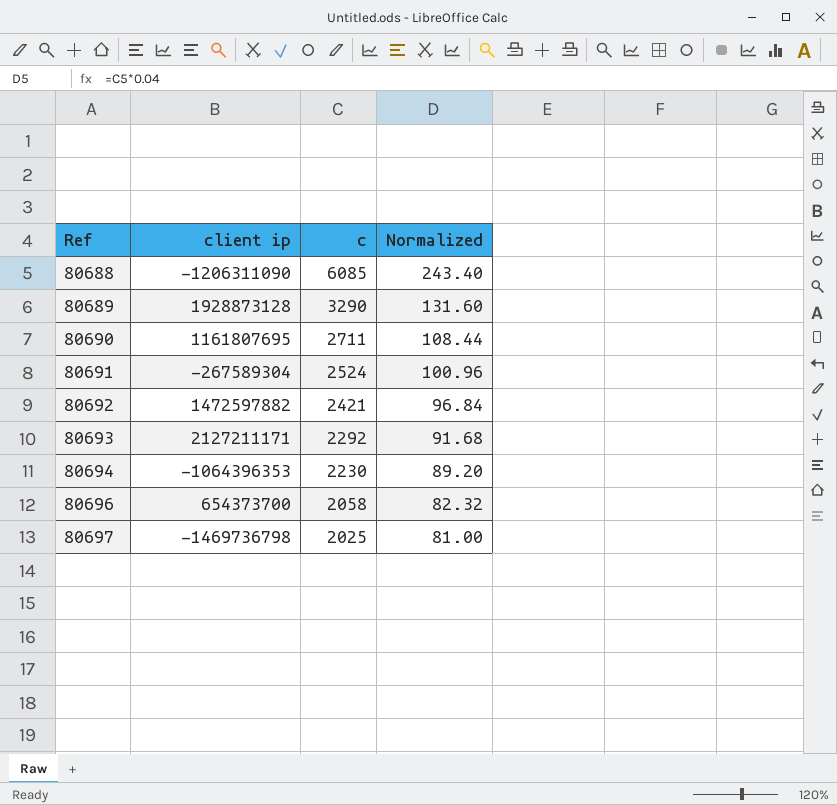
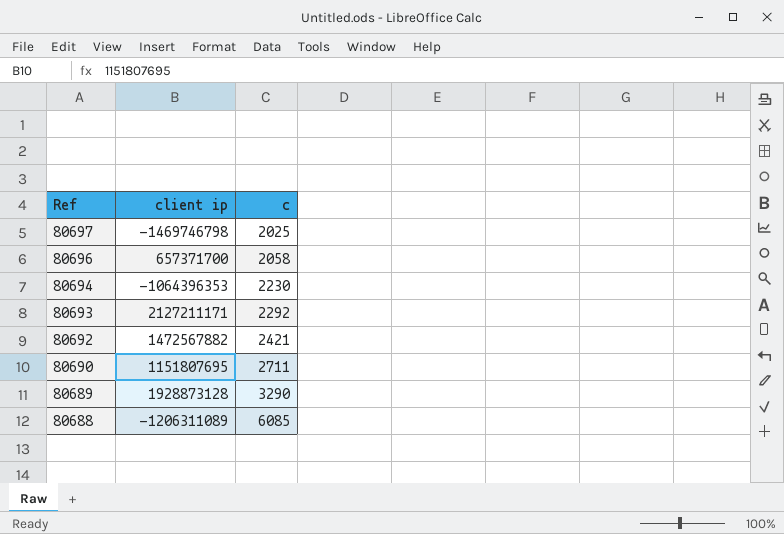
row order: Ref ascending -> Ref descending
column Normalized | formula: [c] * 0.04 -> none
row 80691: -267589304 | 2524 | 100.96 -> none
80697 | client ip: -1469736798 -> -1469746798
80696 | client ip: 654373700 -> 657371700
80692 | client ip: 1472597882 -> 1472567882
80690 | client ip: 1161807695 -> 1151807695
80688 | client ip: -1206311090 -> -1206311089

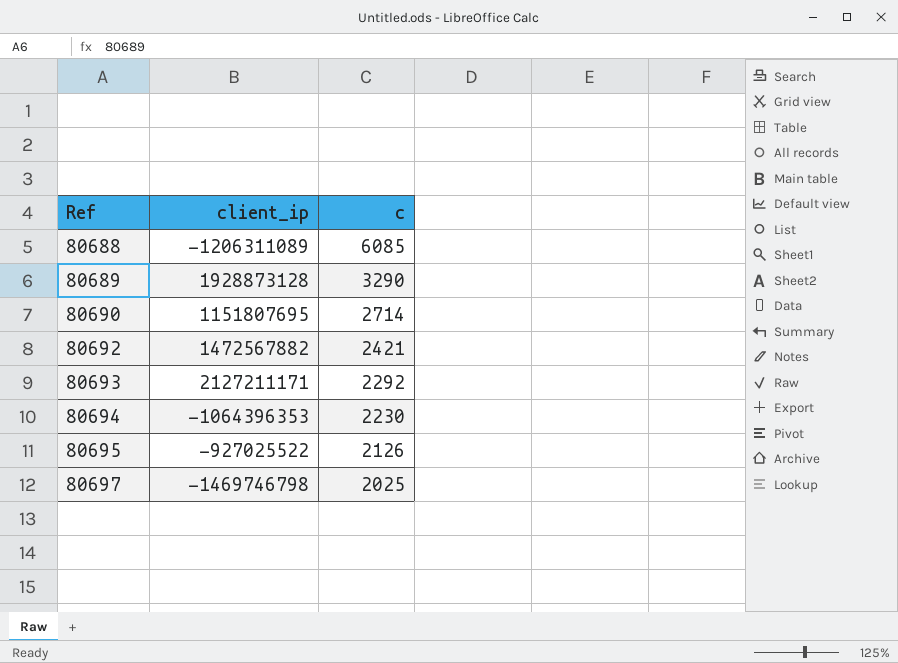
row order: Ref descending -> Ref ascending
column name: client ip -> client_ip
row 80696: 657371700 | 2058 -> none
80690 | c: 2711 -> 2714
row 80695: none -> -927025522 | 2126

